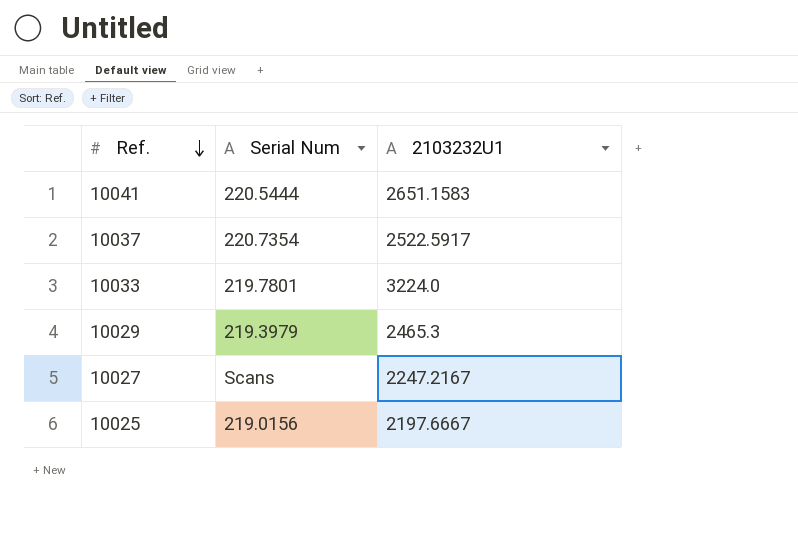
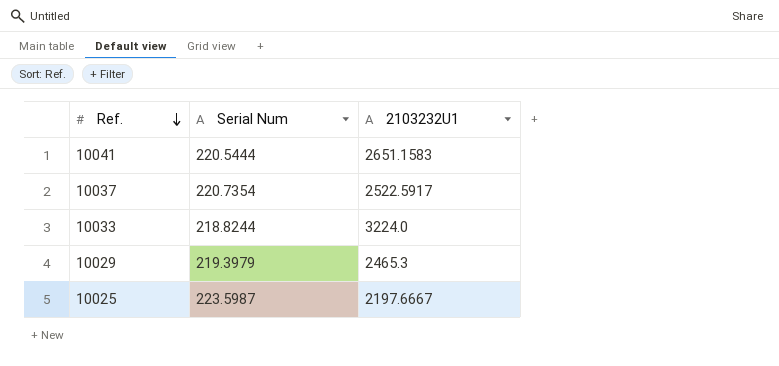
row 10027: Scans | 2247.2167 -> none
10033 | Serial Num: 219.7801 -> 218.8244
10025 | Serial Num: 219.0156 -> 223.5987

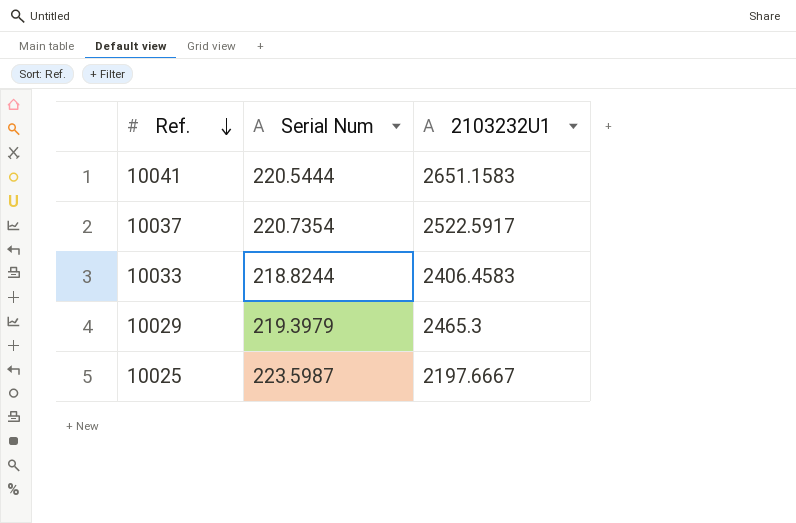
10033 | 2103232U1: 3224.0 -> 2406.4583

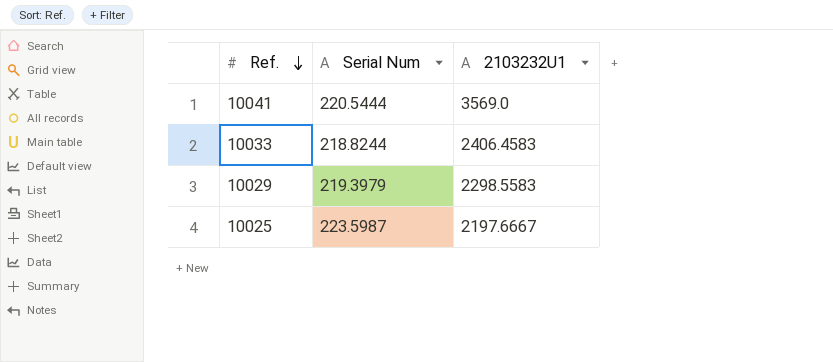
row 10037: 220.7354 | 2522.5917 -> none
10041 | 2103232U1: 2651.1583 -> 3569.0
10029 | 2103232U1: 2465.3 -> 2298.5583

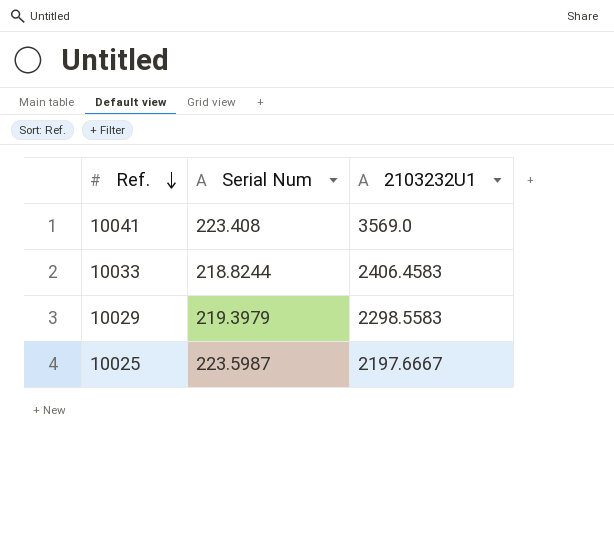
10041 | Serial Num: 220.5444 -> 223.408

